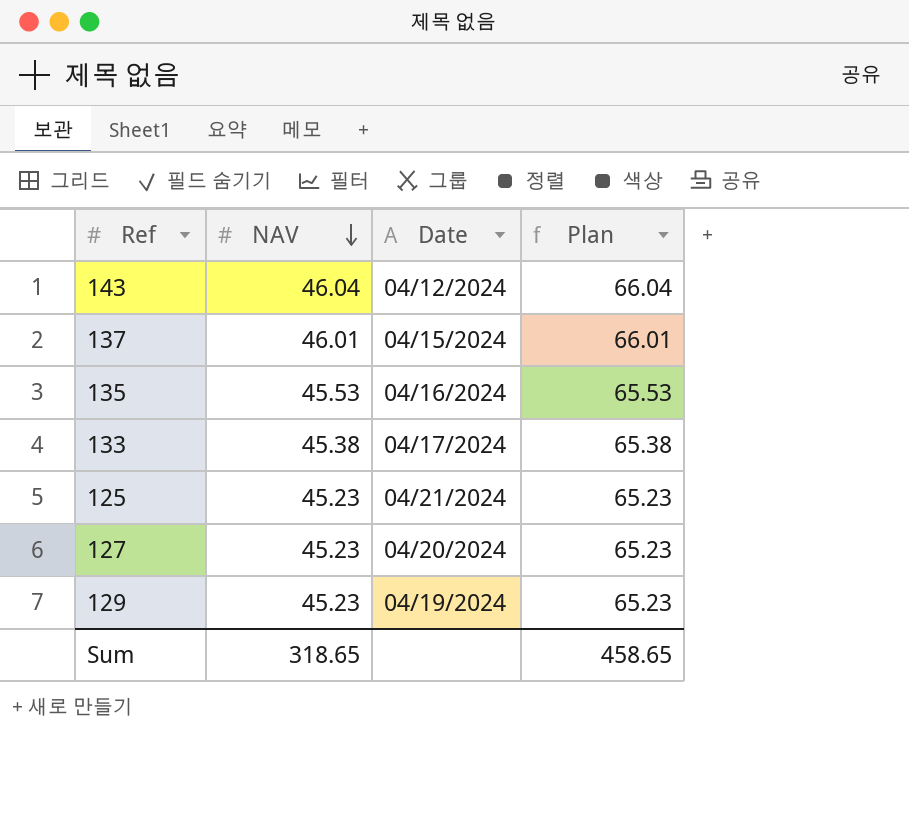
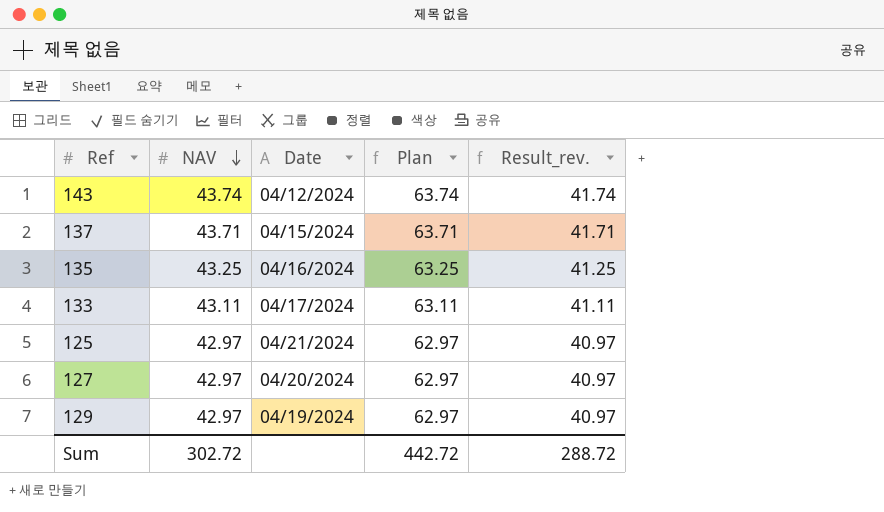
column Result_rev. | formula: none -> [NAV] - 2
143 | NAV: 46.04 -> 43.74
143 | Plan: 66.04 -> 63.74
137 | NAV: 46.01 -> 43.71
137 | Plan: 66.01 -> 63.71
135 | NAV: 45.53 -> 43.25
135 | Plan: 65.53 -> 63.25
133 | NAV: 45.38 -> 43.11
133 | Plan: 65.38 -> 63.11
125 | NAV: 45.23 -> 42.97
125 | Plan: 65.23 -> 62.97
127 | NAV: 45.23 -> 42.97
127 | Plan: 65.23 -> 62.97
129 | NAV: 45.23 -> 42.97
129 | Plan: 65.23 -> 62.97
Sum | NAV: 318.65 -> 302.72
Sum | Plan: 458.65 -> 442.72

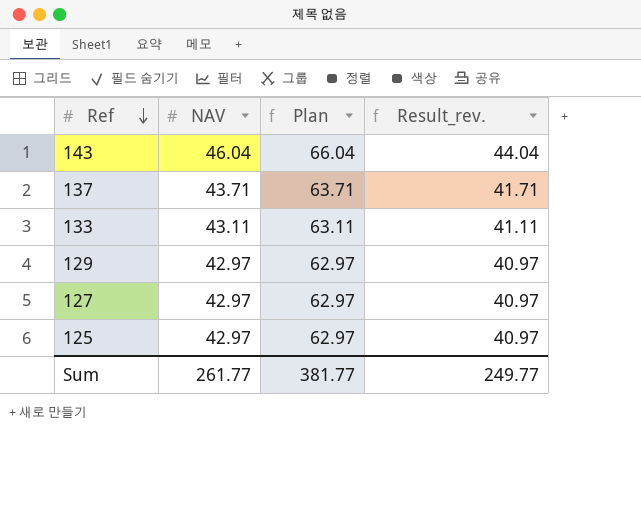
row order: NAV descending -> Ref descending
column Date | position: 3 -> none
row 135: 43.25 | 04/16/2024 | 63.25 | 41.25 -> none
143 | NAV: 43.74 -> 46.04
143 | Plan: 63.74 -> 66.04
143 | Result_rev.: 41.74 -> 44.04
Sum | NAV: 302.72 -> 261.77
Sum | Plan: 442.72 -> 381.77
Sum | Result_rev.: 288.72 -> 249.77

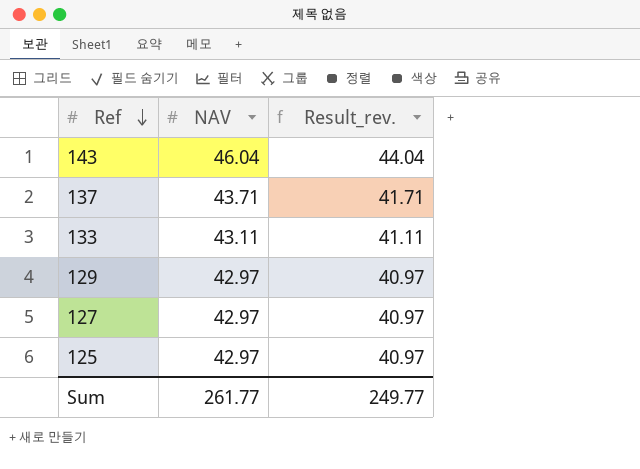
column Plan | formula: [NAV] + 20 -> none

